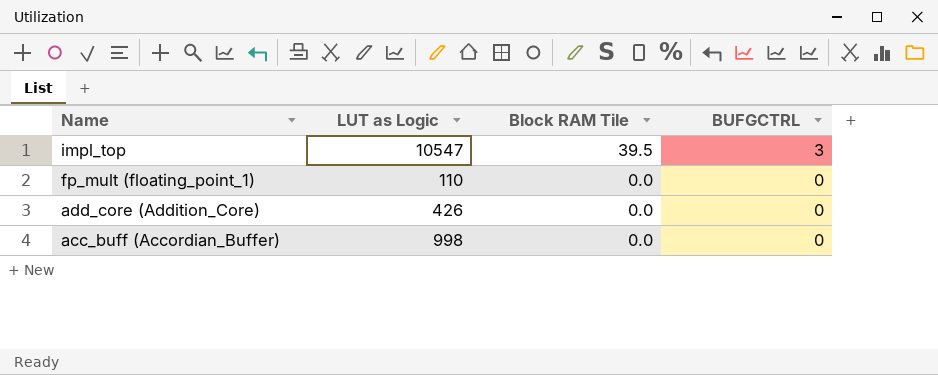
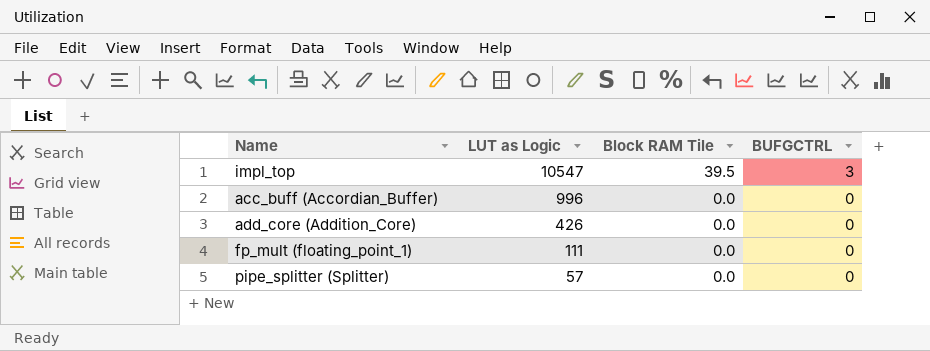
row order: Name descending -> LUT as Logic descending
acc_buff (Accordian_Buffer) | LUT as Logic: 998 -> 996
fp_mult (floating_point_1) | LUT as Logic: 110 -> 111
row pipe_splitter (Splitter): none -> 57 | 0.0 | 0

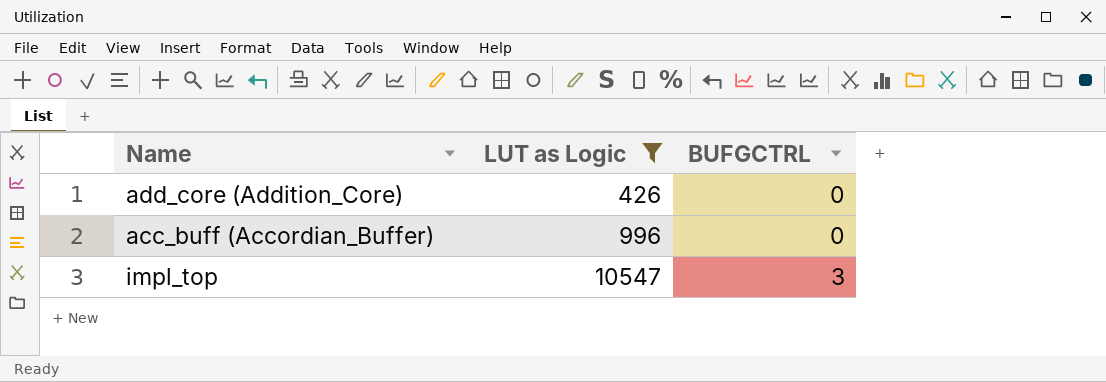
filter: none -> LUT as Logic >= 426
row order: LUT as Logic descending -> LUT as Logic ascending
column Block RAM Tile | position: 3 -> none

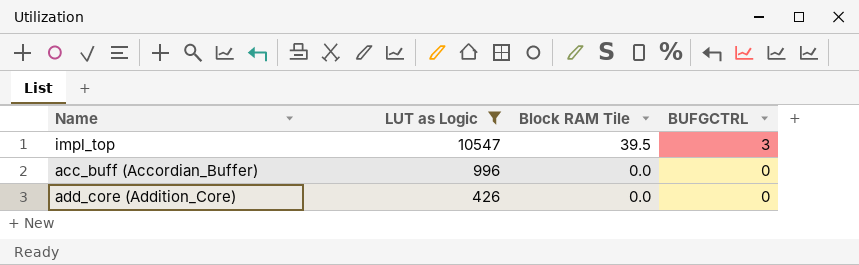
row order: LUT as Logic ascending -> LUT as Logic descending
column Block RAM Tile | position: none -> 3

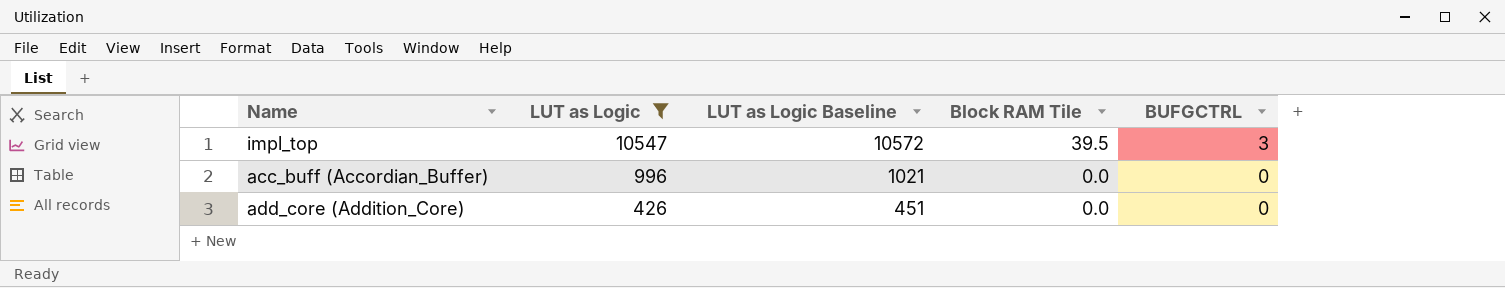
column LUT as Logic Baseline | formula: none -> [LUT as Logic] + 25

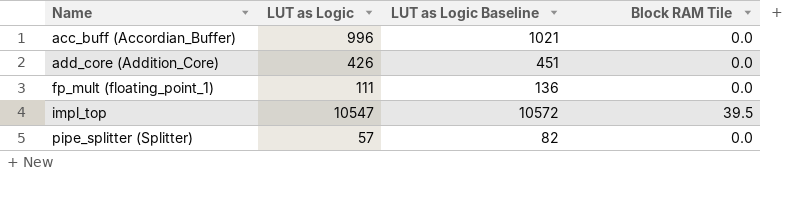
filter: LUT as Logic >= 426 -> none
row order: LUT as Logic descending -> Name ascending
column BUFGCTRL | position: 5 -> none

